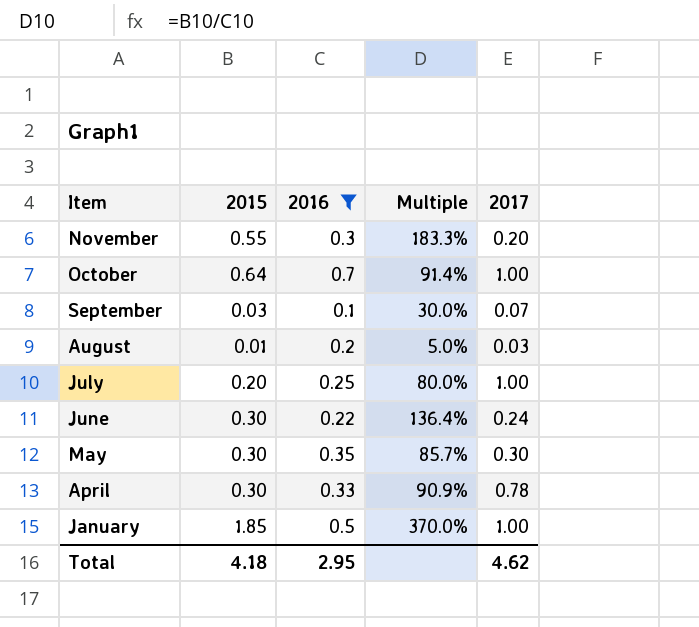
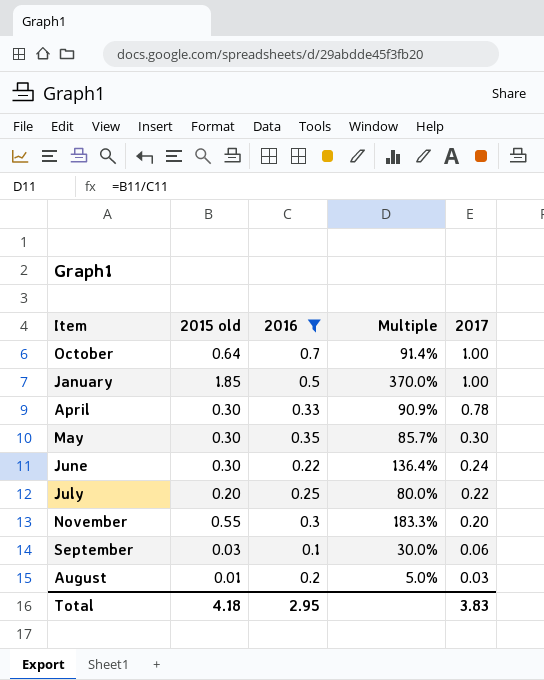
row order: Item descending -> 2017 descending
column name: 2015 -> 2015 old
July | 2017: 1.00 -> 0.22
September | 2017: 0.07 -> 0.06
Total | 2017: 4.62 -> 3.83

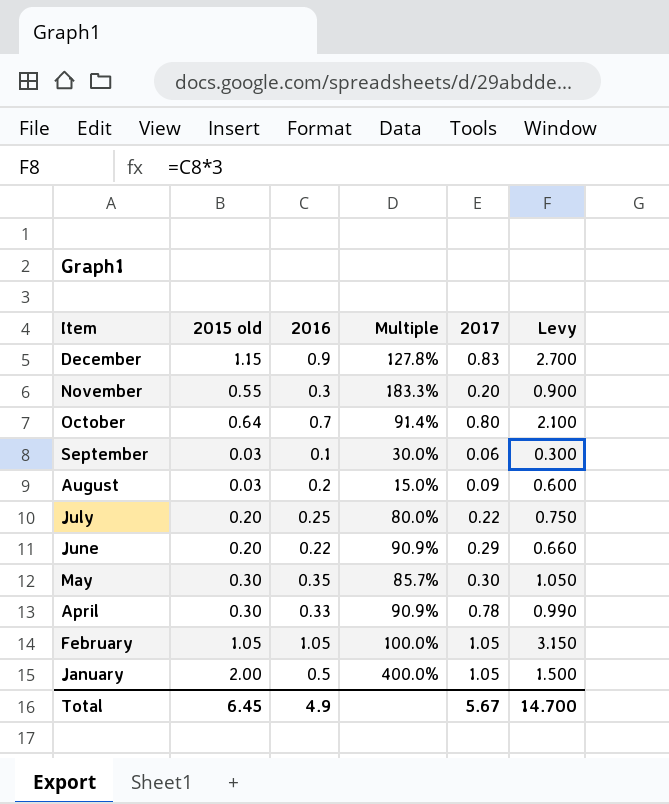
filter: 2016 <= 0.7 -> none
row order: 2017 descending -> Item descending
column Levy | formula: none -> [2016] * 3
October | 2017: 1.00 -> 0.80
August | 2015 old: 0.01 -> 0.03
August | Multiple: 5.0% -> 15.0%
August | 2017: 0.03 -> 0.09
June | 2015 old: 0.30 -> 0.20
June | Multiple: 136.4% -> 90.9%
June | 2017: 0.24 -> 0.29
January | 2015 old: 1.85 -> 2.00
January | Multiple: 370.0% -> 400.0%
January | 2017: 1.00 -> 1.05
Total | 2015 old: 4.18 -> 6.45
Total | 2016: 2.95 -> 4.9
Total | 2017: 3.83 -> 5.67

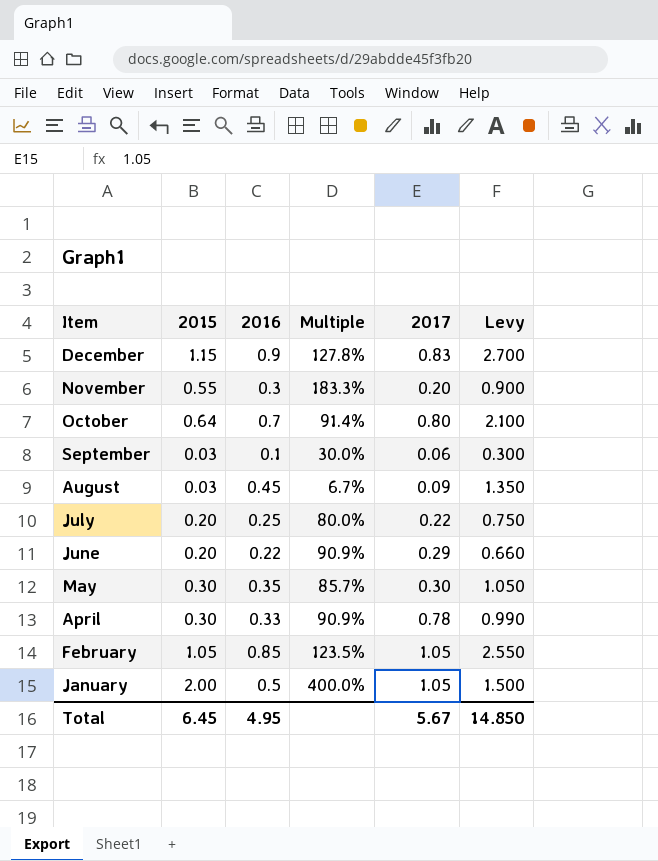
column name: 2015 old -> 2015
August | 2016: 0.2 -> 0.45
August | Multiple: 15.0% -> 6.7%
August | Levy: 0.600 -> 1.350
February | 2016: 1.05 -> 0.85
February | Multiple: 100.0% -> 123.5%
February | Levy: 3.150 -> 2.550
Total | 2016: 4.9 -> 4.95
Total | Levy: 14.700 -> 14.850

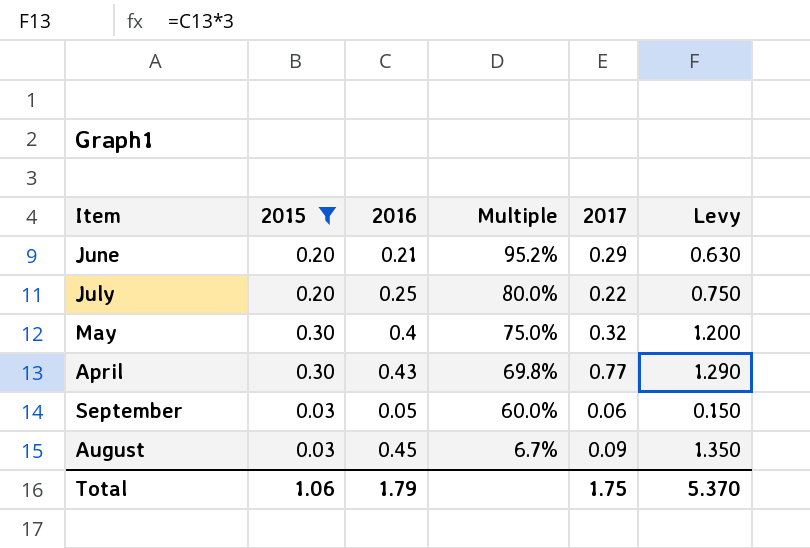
filter: none -> 2015 <= 0.30
row order: Item descending -> Multiple descending
June | 2016: 0.22 -> 0.21
June | Multiple: 90.9% -> 95.2%
June | Levy: 0.660 -> 0.630
May | 2016: 0.35 -> 0.4
May | Multiple: 85.7% -> 75.0%
May | 2017: 0.30 -> 0.32
May | Levy: 1.050 -> 1.200
April | 2016: 0.33 -> 0.43
April | Multiple: 90.9% -> 69.8%
April | 2017: 0.78 -> 0.77
April | Levy: 0.990 -> 1.290
September | 2016: 0.1 -> 0.05
September | Multiple: 30.0% -> 60.0%
September | Levy: 0.300 -> 0.150
Total | 2015: 6.45 -> 1.06
Total | 2016: 4.95 -> 1.79
Total | 2017: 5.67 -> 1.75
Total | Levy: 14.850 -> 5.370

